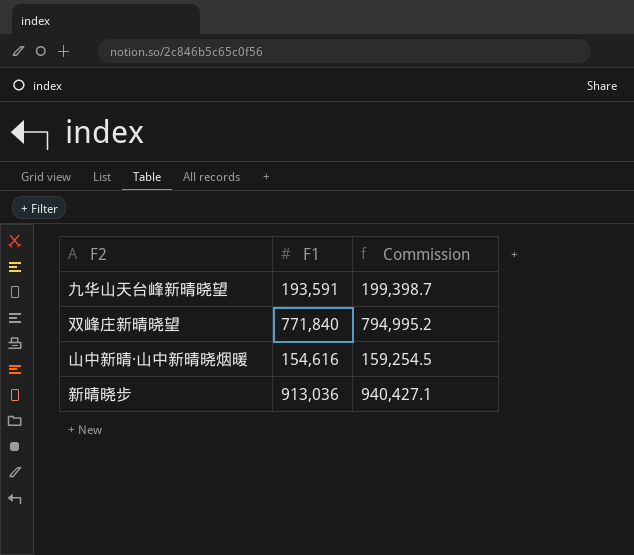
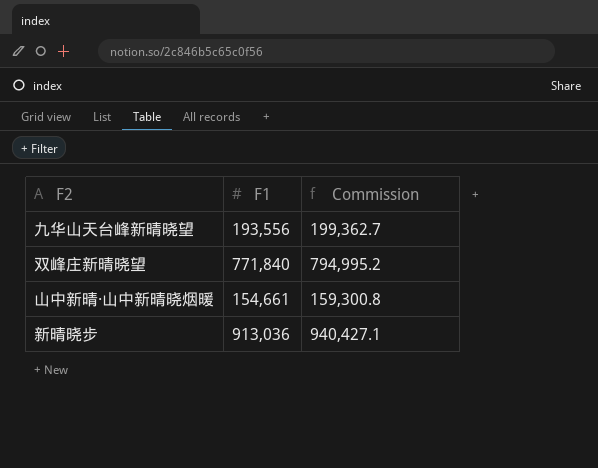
九华山天台峰新晴晓望 | F1: 193,591 -> 193,556
九华山天台峰新晴晓望 | Commission: 199,398.7 -> 199,362.7
山中新晴·山中新晴晓烟暖 | F1: 154,616 -> 154,661
山中新晴·山中新晴晓烟暖 | Commission: 159,254.5 -> 159,300.8

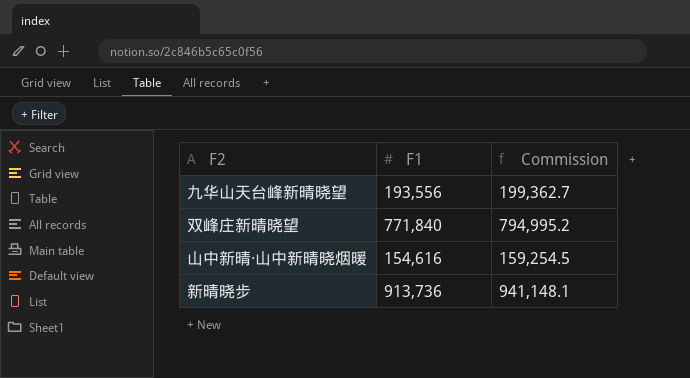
山中新晴·山中新晴晓烟暖 | F1: 154,661 -> 154,616
山中新晴·山中新晴晓烟暖 | Commission: 159,300.8 -> 159,254.5
新晴晓步 | F1: 913,036 -> 913,736
新晴晓步 | Commission: 940,427.1 -> 941,148.1

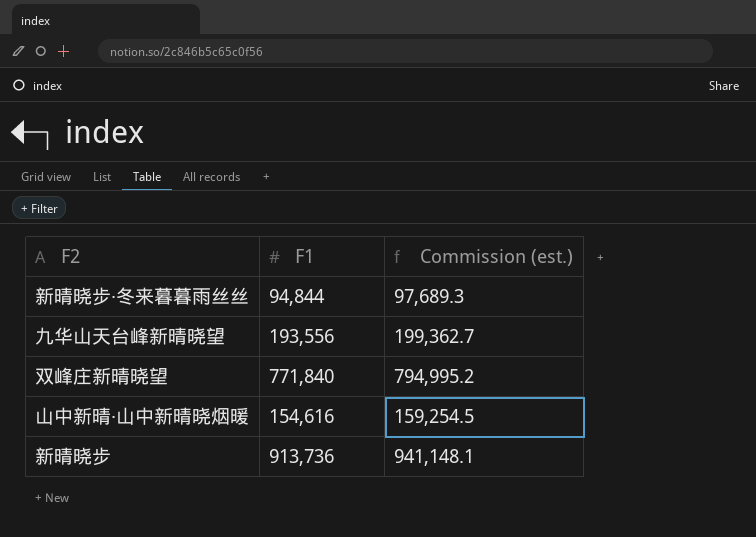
column name: Commission -> Commission (est.)
row 新晴晓步·冬来暮暮雨丝丝: none -> 94,844 | 97,689.3

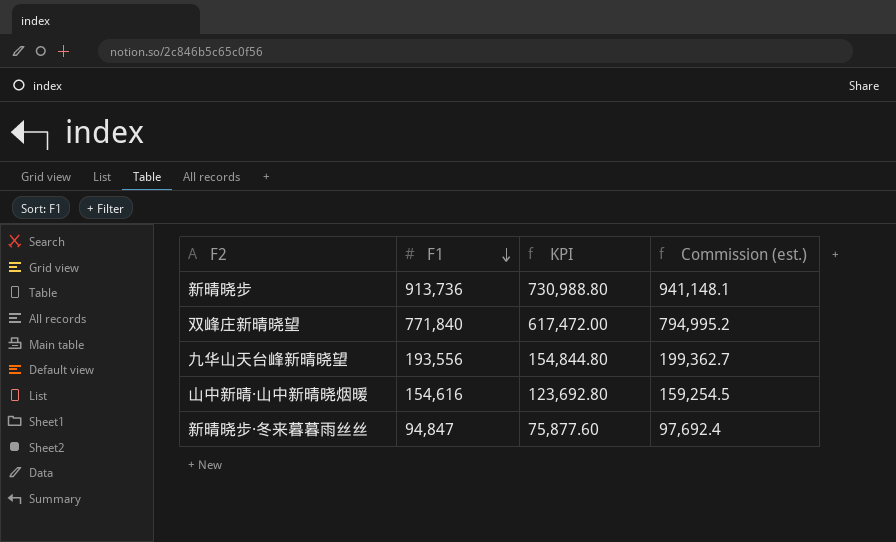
row order: none -> F1 descending
column KPI | formula: none -> [F1] * 0.8
新晴晓步·冬来暮暮雨丝丝 | F1: 94,844 -> 94,847
新晴晓步·冬来暮暮雨丝丝 | Commission (est.): 97,689.3 -> 97,692.4

